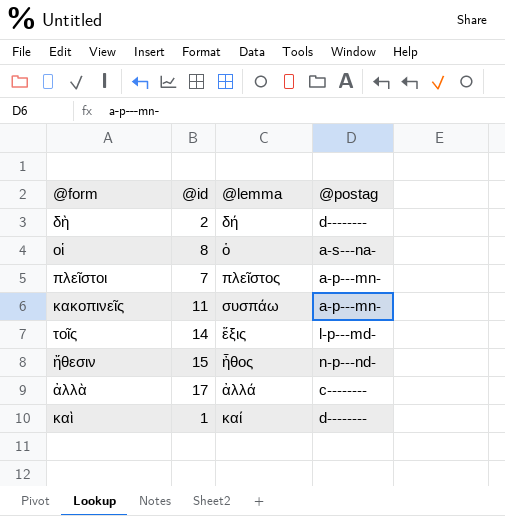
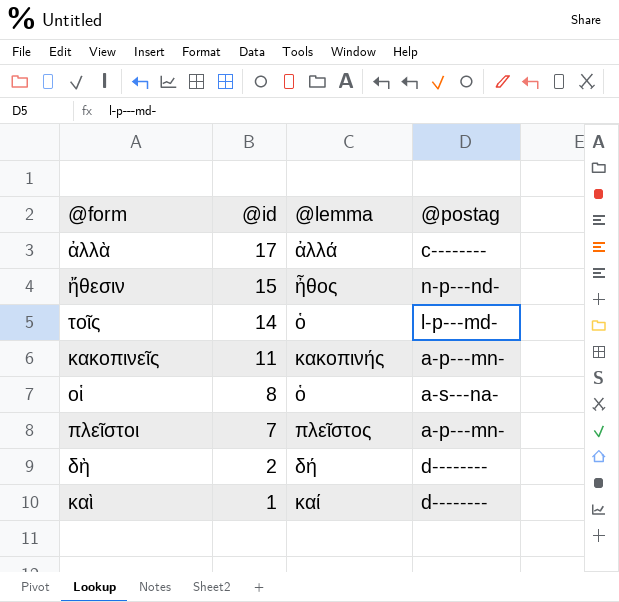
row order: none -> @id descending
τοῖς | @lemma: ἕξις -> ὁ
κακοπινεῖς | @lemma: συσπάω -> κακοπινής

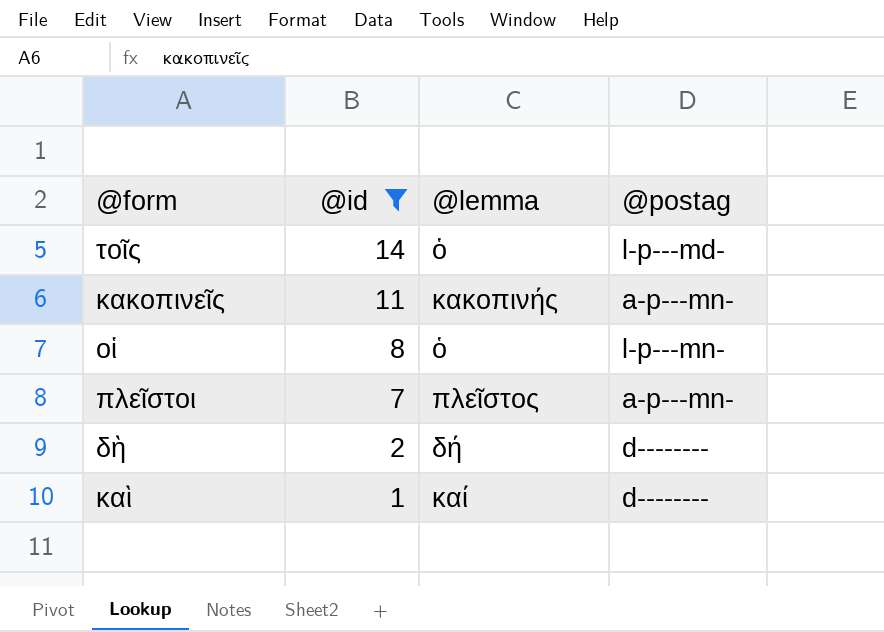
filter: none -> @id <= 14
οἱ | @postag: a-s---na- -> l-p---mn-

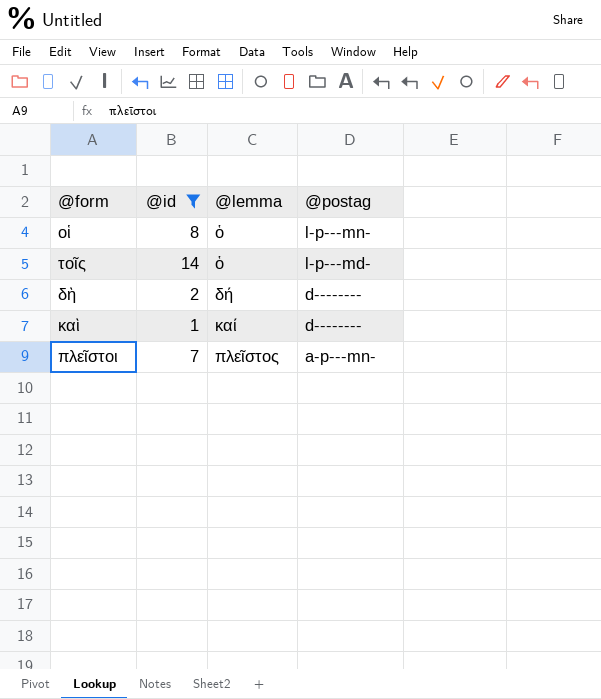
row order: @id descending -> @postag descending
row κακοπινεῖς: 11 | κακοπινής | a-p---mn- -> none

